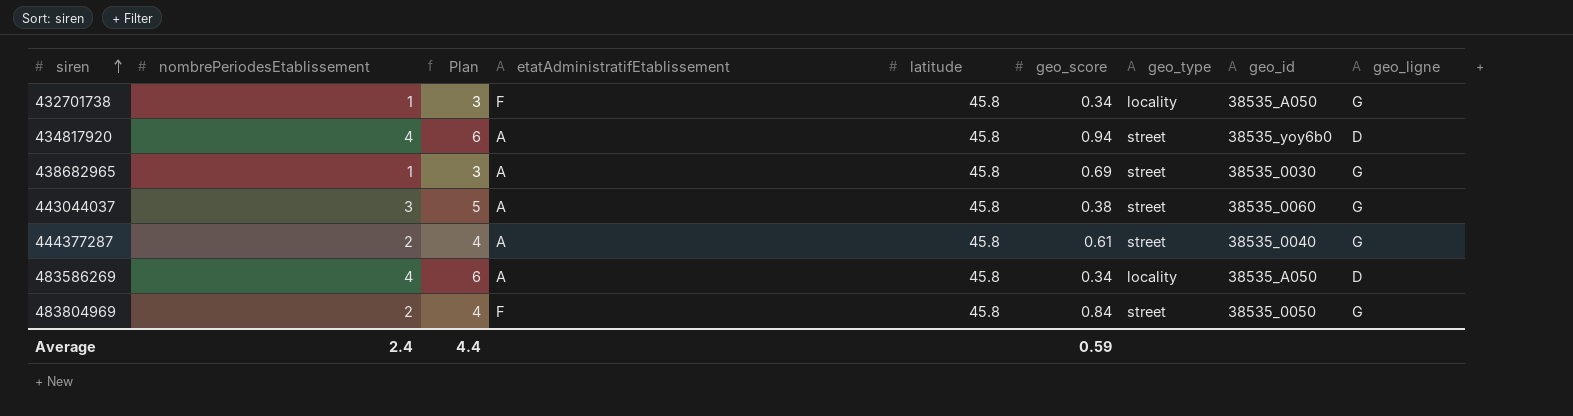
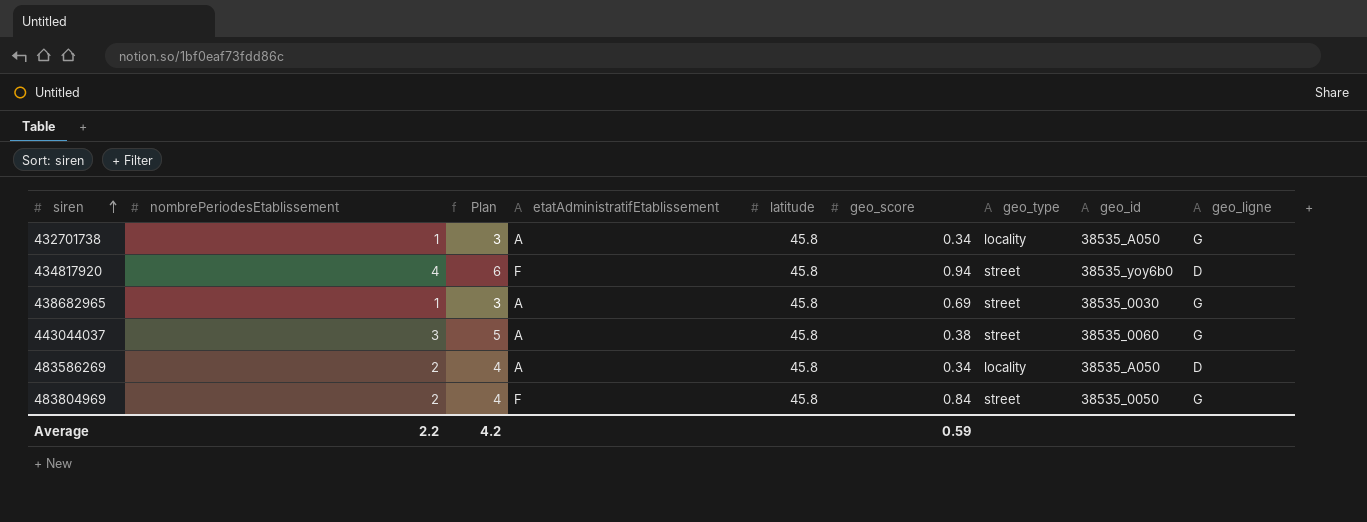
row 444377287: 2 | 4 | A | 45.8 | 0.61 | street | 38535_0040 | G -> none
432701738 | etatAdministratifEtablissement: F -> A
434817920 | etatAdministratifEtablissement: A -> F
483586269 | nombrePeriodesEtablissement: 4 -> 2
483586269 | Plan: 6 -> 4
Average | nombrePeriodesEtablissement: 2.4 -> 2.2
Average | Plan: 4.4 -> 4.2

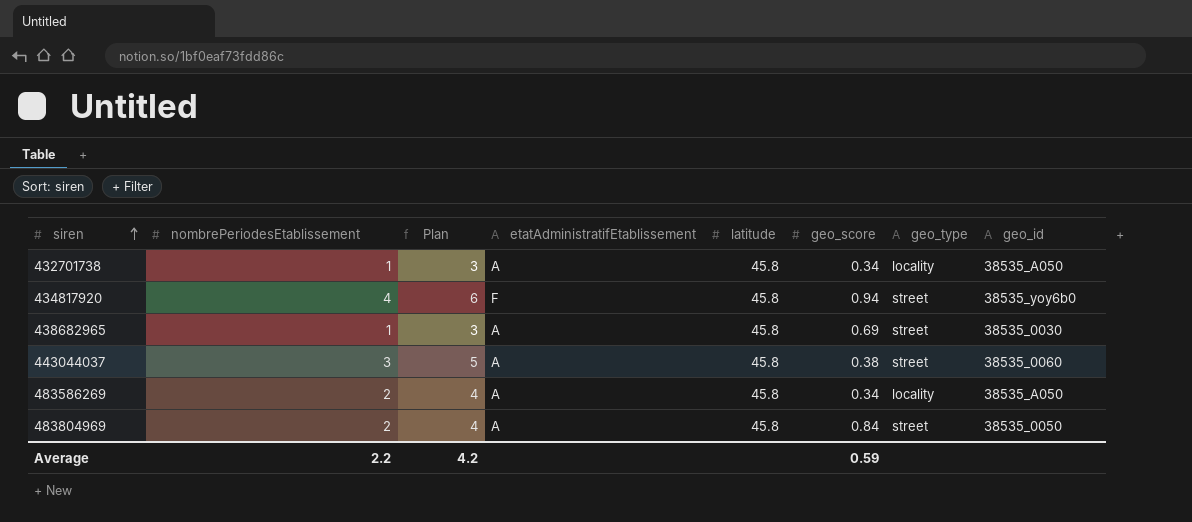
column geo_ligne | position: 9 -> none
483804969 | etatAdministratifEtablissement: F -> A

